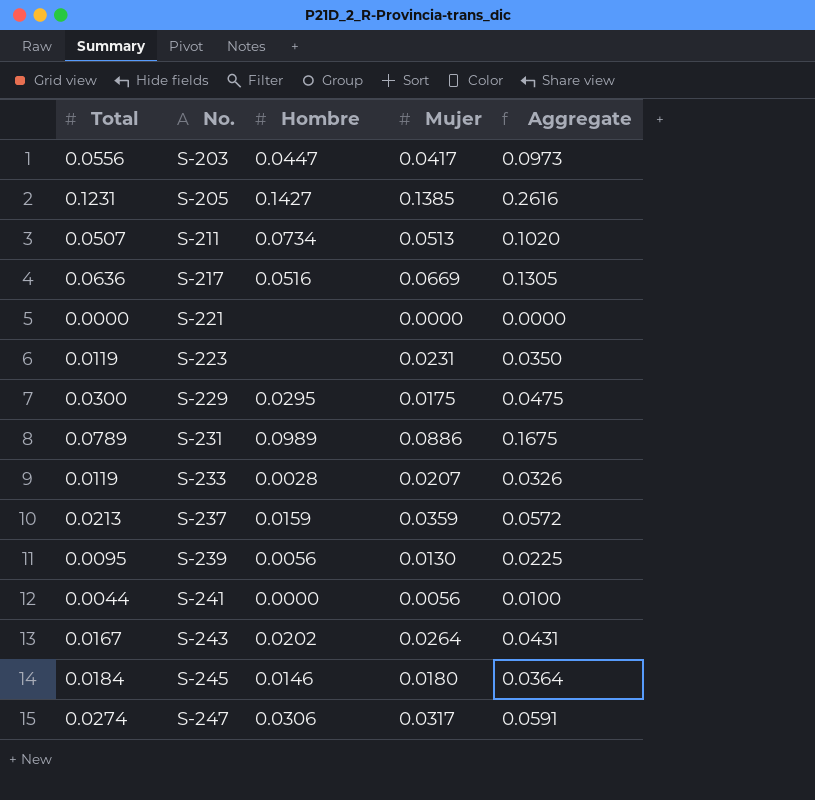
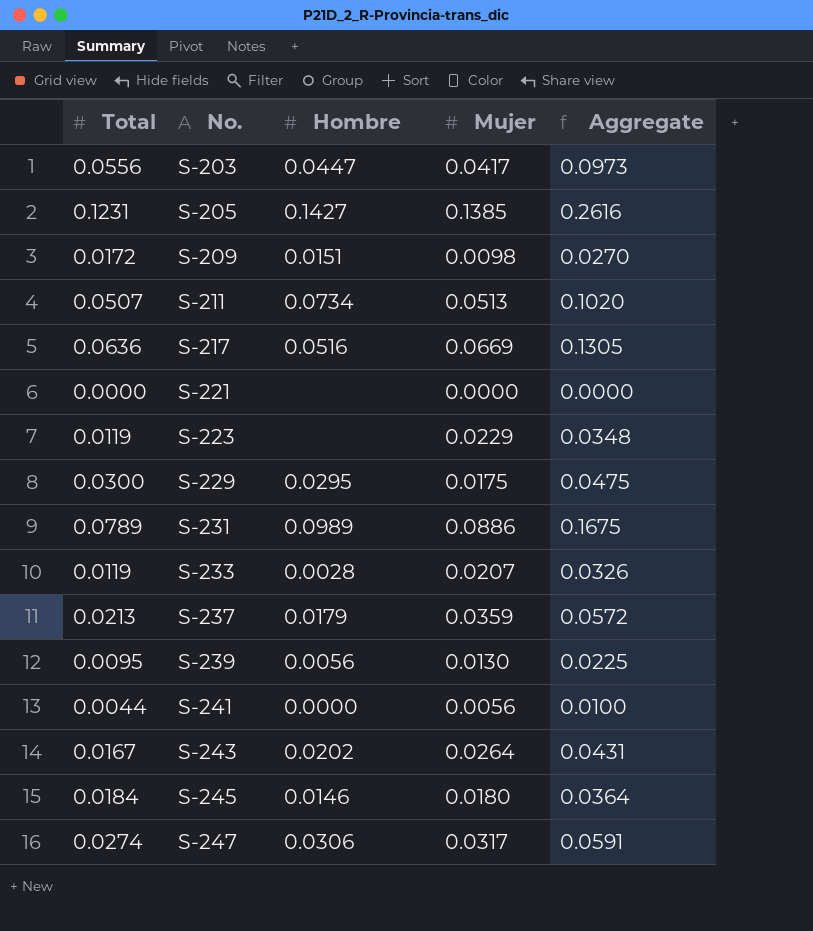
row S-209: none -> 0.0172 | 0.0151 | 0.0098 | 0.0270
S-223 | Mujer: 0.0231 -> 0.0229
S-223 | Aggregate: 0.0350 -> 0.0348
S-237 | Hombre: 0.0159 -> 0.0179

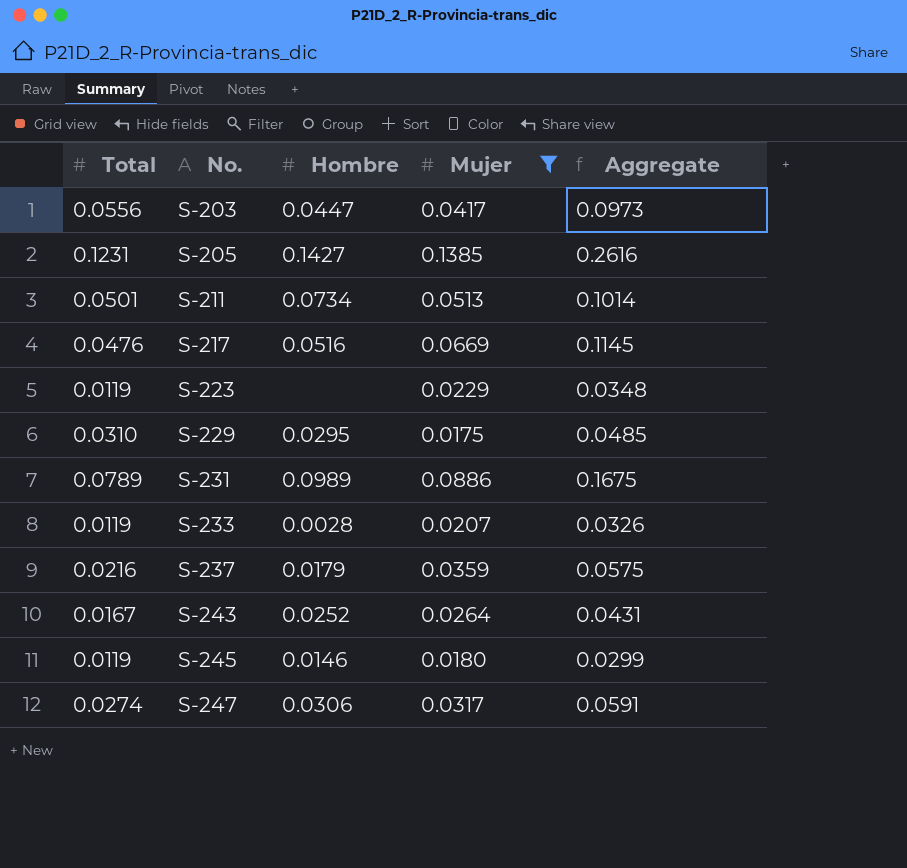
filter: none -> Mujer >= 0.0175
S-211 | Total: 0.0507 -> 0.0501
S-211 | Aggregate: 0.1020 -> 0.1014
S-217 | Total: 0.0636 -> 0.0476
S-217 | Aggregate: 0.1305 -> 0.1145
S-229 | Total: 0.0300 -> 0.0310
S-229 | Aggregate: 0.0475 -> 0.0485
S-237 | Total: 0.0213 -> 0.0216
S-237 | Aggregate: 0.0572 -> 0.0575
S-243 | Hombre: 0.0202 -> 0.0252
S-245 | Total: 0.0184 -> 0.0119
S-245 | Aggregate: 0.0364 -> 0.0299

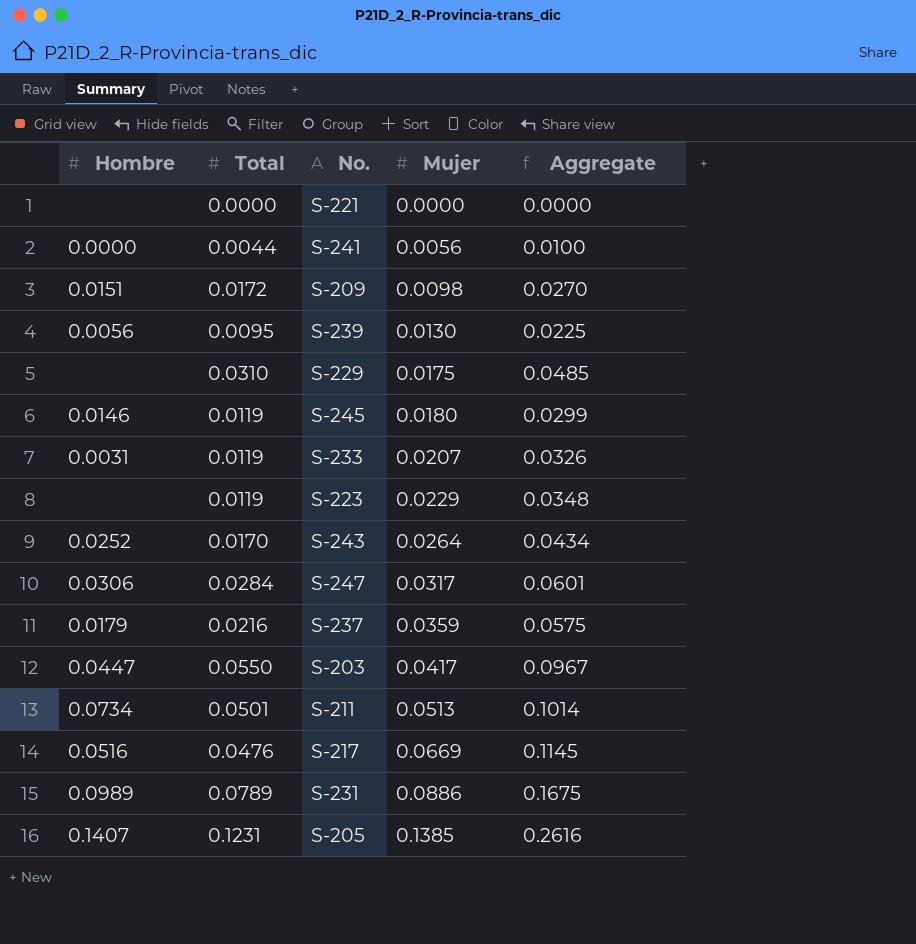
filter: Mujer >= 0.0175 -> none
row order: No. ascending -> Mujer ascending
column Hombre | position: 3 -> 1
S-229 | Hombre: 0.0295 -> none
S-233 | Hombre: 0.0028 -> 0.0031
S-243 | Total: 0.0167 -> 0.0170
S-243 | Aggregate: 0.0431 -> 0.0434
S-247 | Total: 0.0274 -> 0.0284
S-247 | Aggregate: 0.0591 -> 0.0601
S-203 | Total: 0.0556 -> 0.0550
S-203 | Aggregate: 0.0973 -> 0.0967
S-205 | Hombre: 0.1427 -> 0.1407

